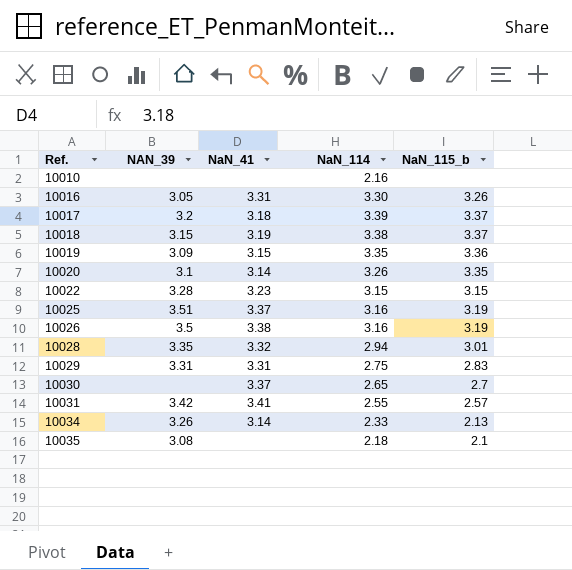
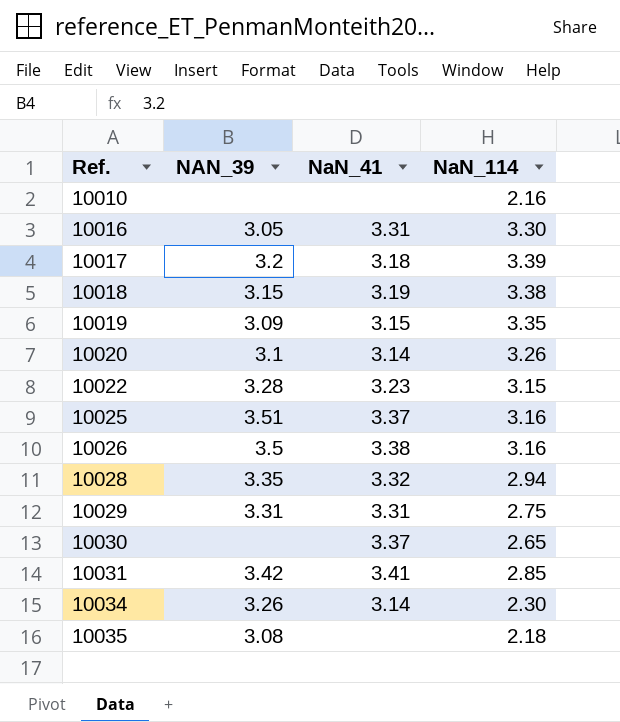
column NaN_115_b | position: 5 -> none
10031 | NaN_114: 2.55 -> 2.85
10034 | NaN_114: 2.33 -> 2.30

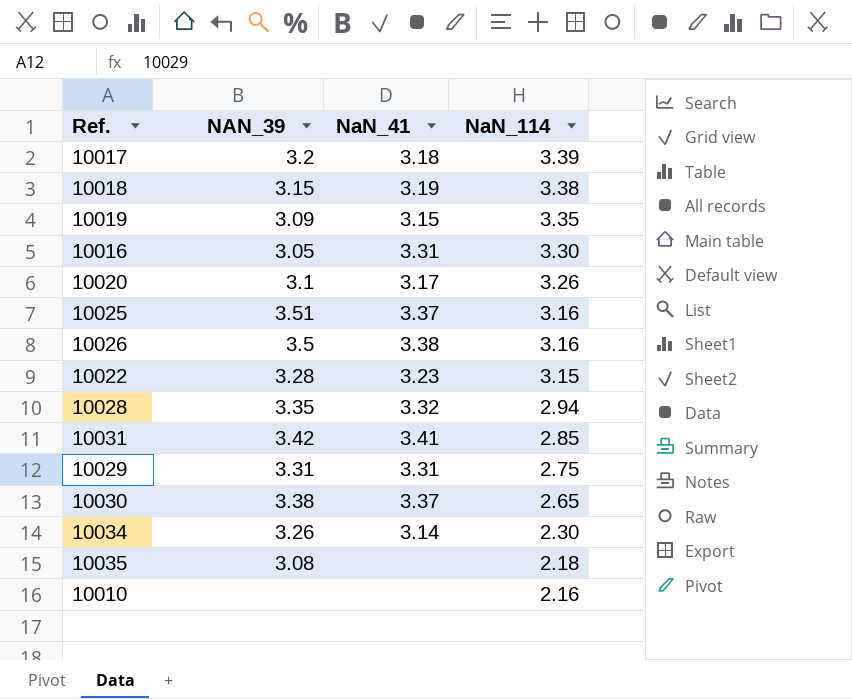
row order: Ref. ascending -> NaN_114 descending
10020 | NaN_41: 3.14 -> 3.17
10030 | NAN_39: none -> 3.38

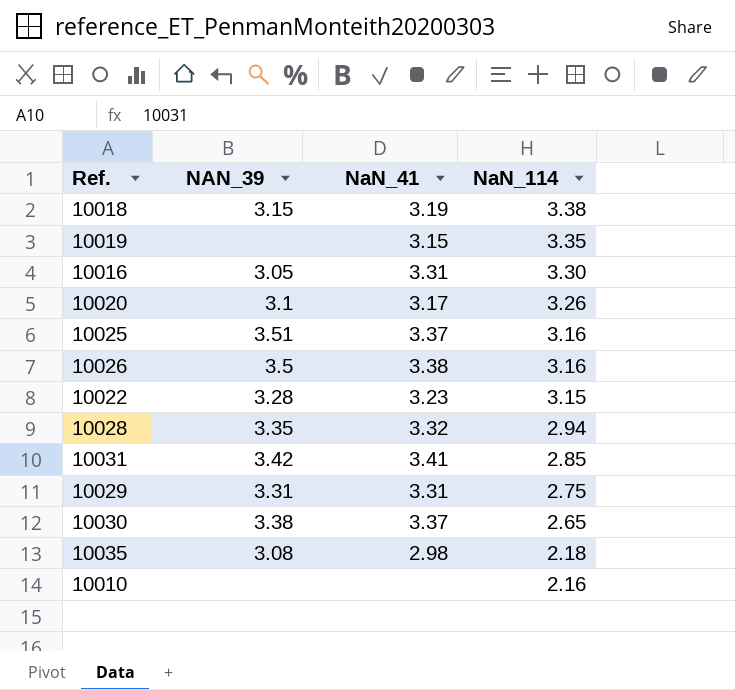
row 10017: 3.2 | 3.18 | 3.39 -> none
row 10034: 3.26 | 3.14 | 2.30 -> none
10019 | NAN_39: 3.09 -> none
10035 | NaN_41: none -> 2.98

